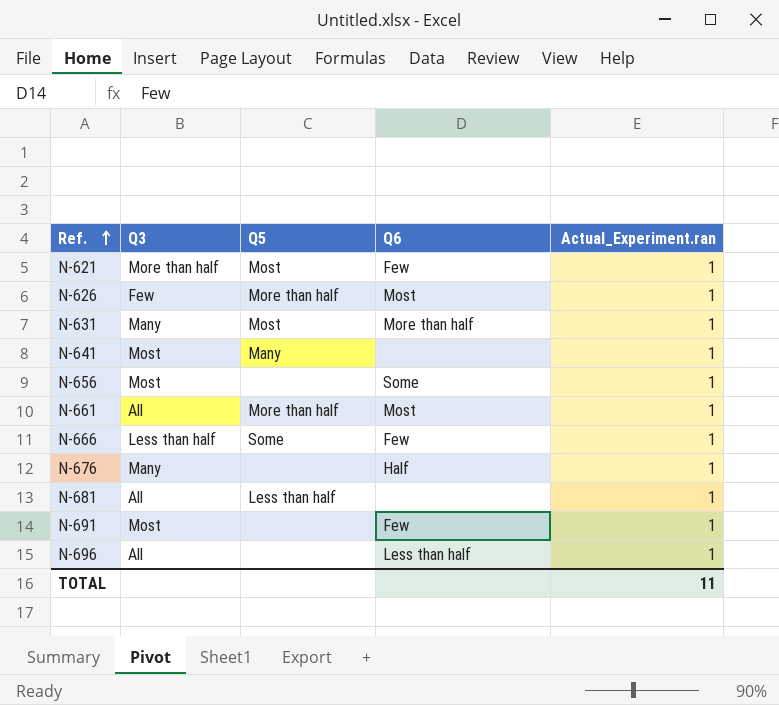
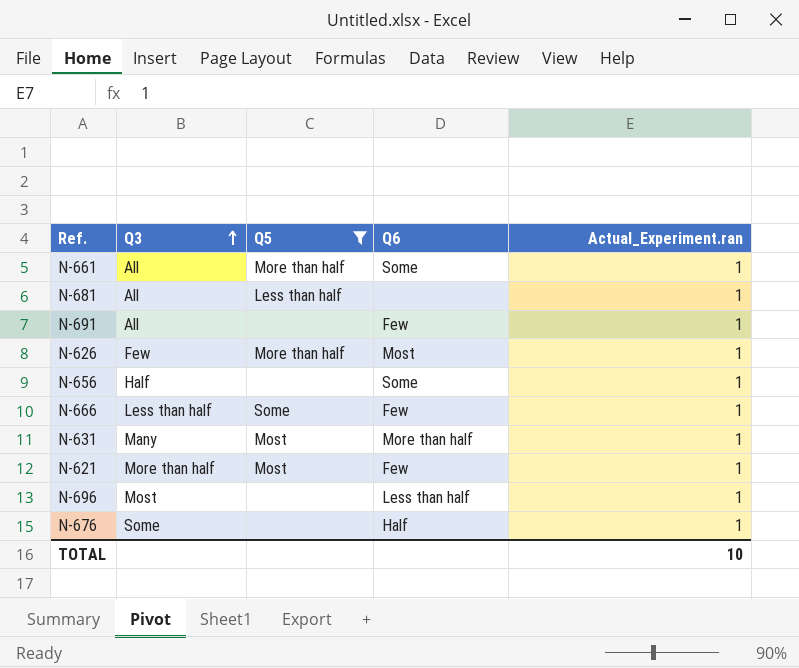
filter: none -> Q5 != Many
row order: Ref. ascending -> Q3 ascending
N-661 | Q6: Most -> Some
N-691 | Q3: Most -> All
N-656 | Q3: Most -> Half
N-696 | Q3: All -> Most
N-676 | Q3: Many -> Some
TOTAL | Actual_Experiment.ran: 11 -> 10

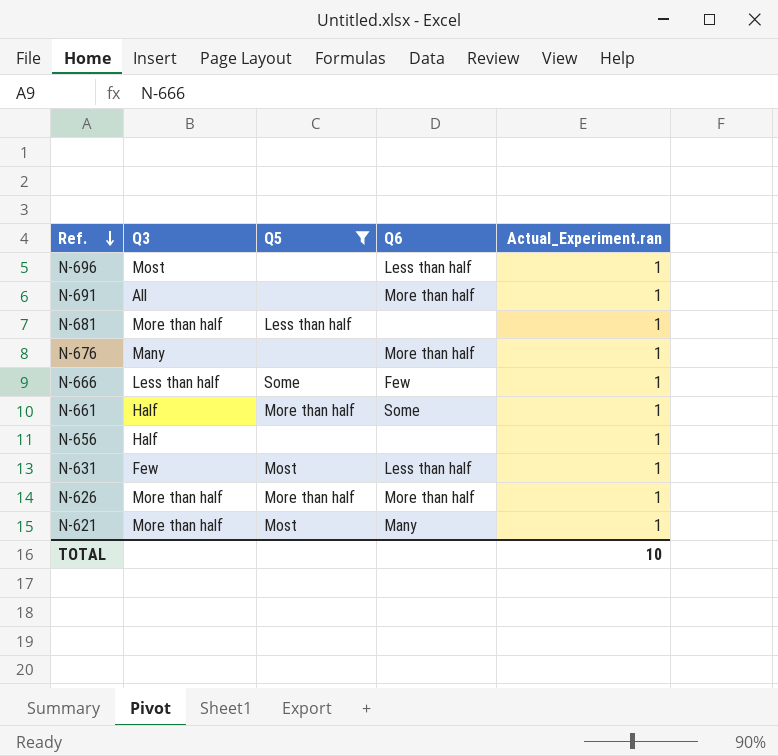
row order: Q3 ascending -> Ref. descending
N-691 | Q6: Few -> More than half
N-681 | Q3: All -> More than half
N-676 | Q3: Some -> Many
N-676 | Q6: Half -> More than half
N-661 | Q3: All -> Half
N-656 | Q6: Some -> none
N-631 | Q3: Many -> Few
N-631 | Q6: More than half -> Less than half
N-626 | Q3: Few -> More than half
N-626 | Q6: Most -> More than half
N-621 | Q6: Few -> Many

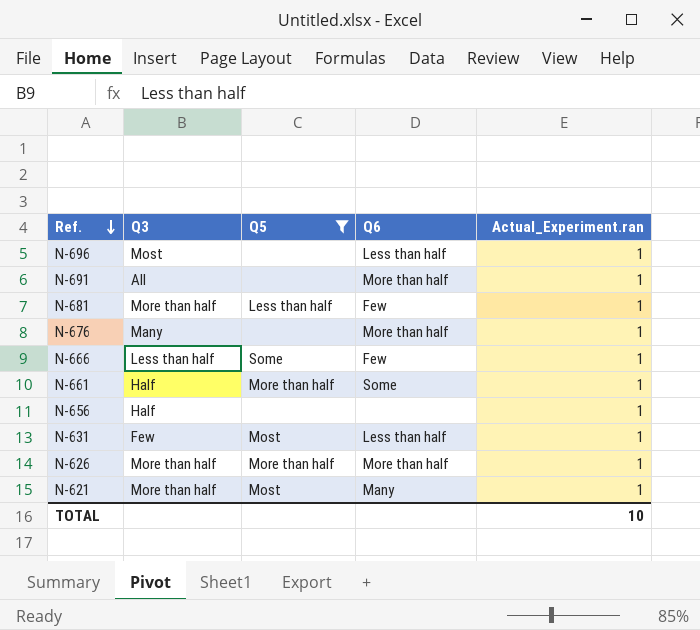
N-681 | Q6: none -> Few

